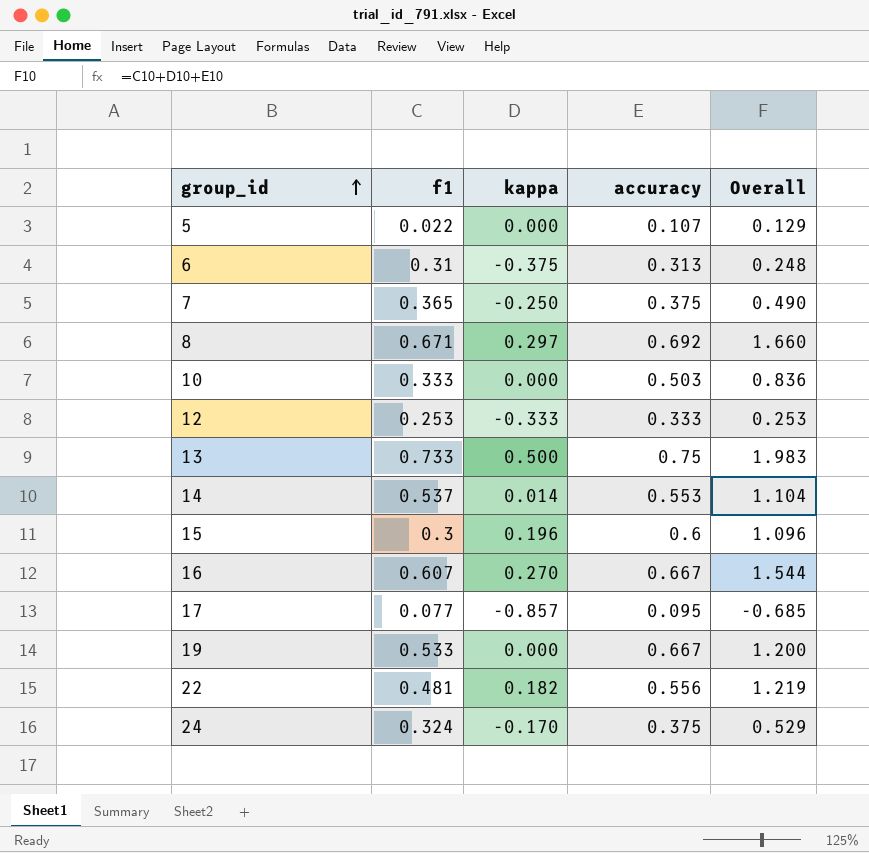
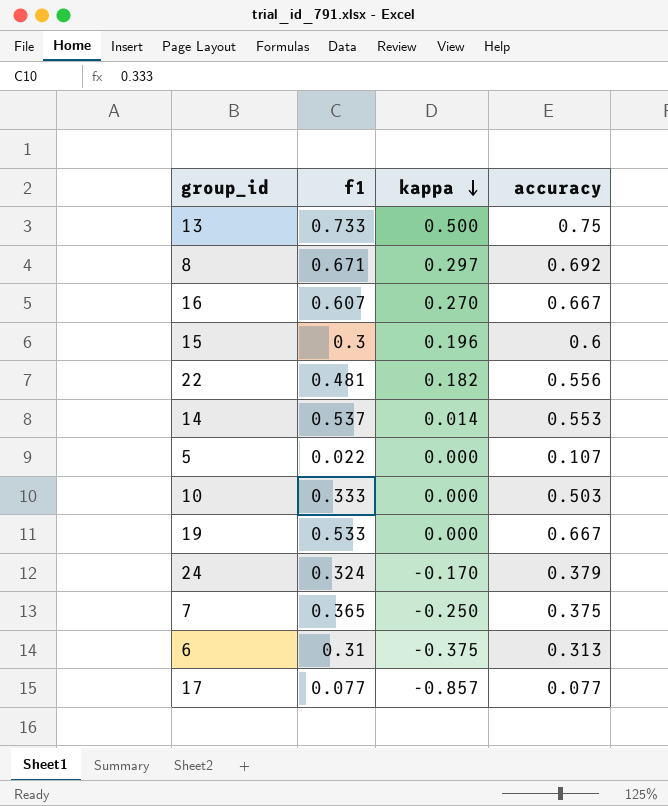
row order: group_id ascending -> kappa descending
column Overall | formula: [f1] + [kappa] + [accuracy] -> none
row 12: 0.253 | -0.333 | 0.333 | 0.253 -> none
24 | accuracy: 0.375 -> 0.379
17 | accuracy: 0.095 -> 0.077

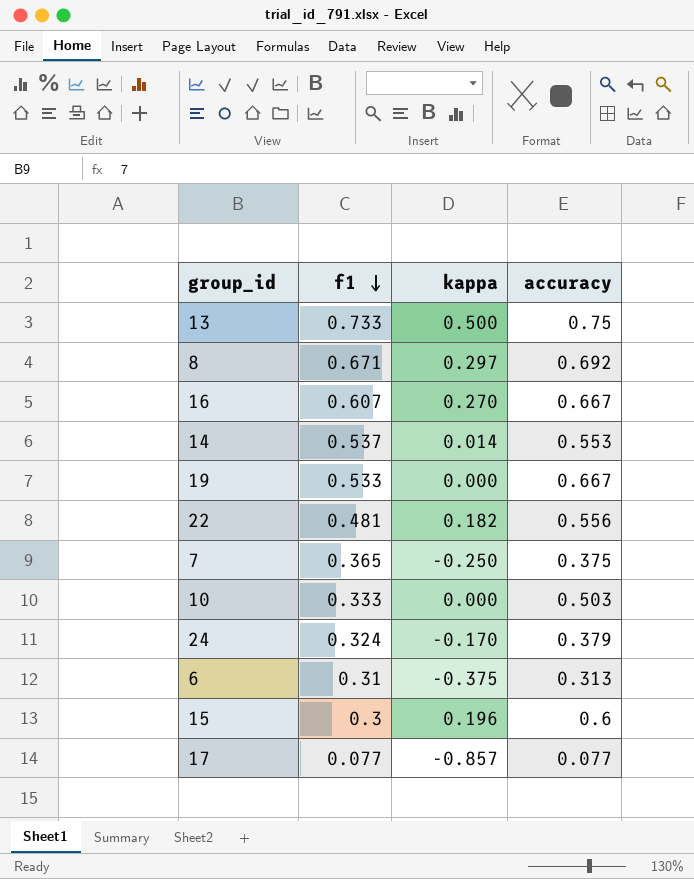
row order: kappa descending -> f1 descending
row 5: 0.022 | 0.000 | 0.107 -> none

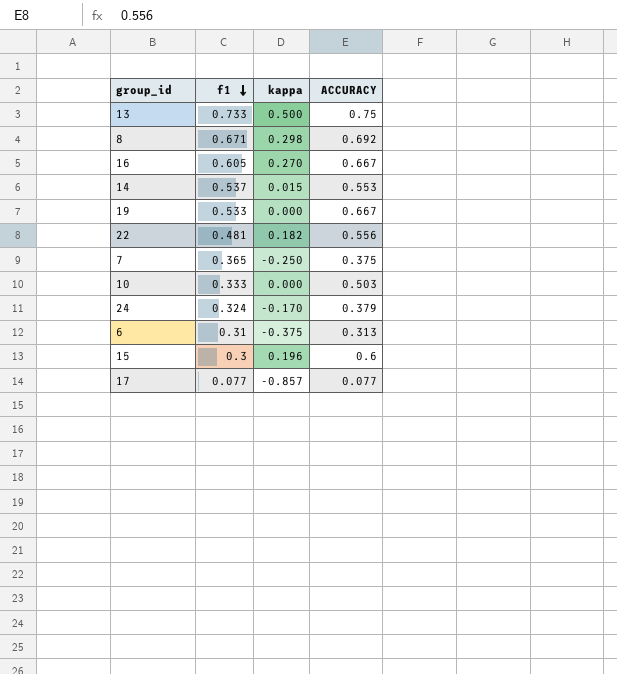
column name: accuracy -> ACCURACY
8 | kappa: 0.297 -> 0.298
16 | f1: 0.607 -> 0.605
14 | kappa: 0.014 -> 0.015

